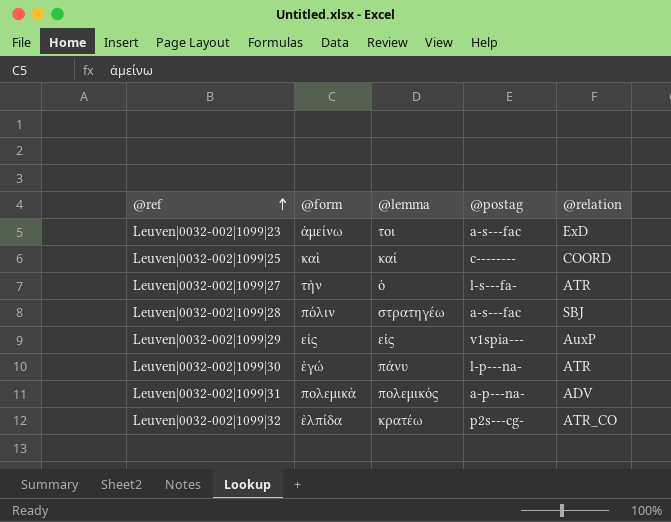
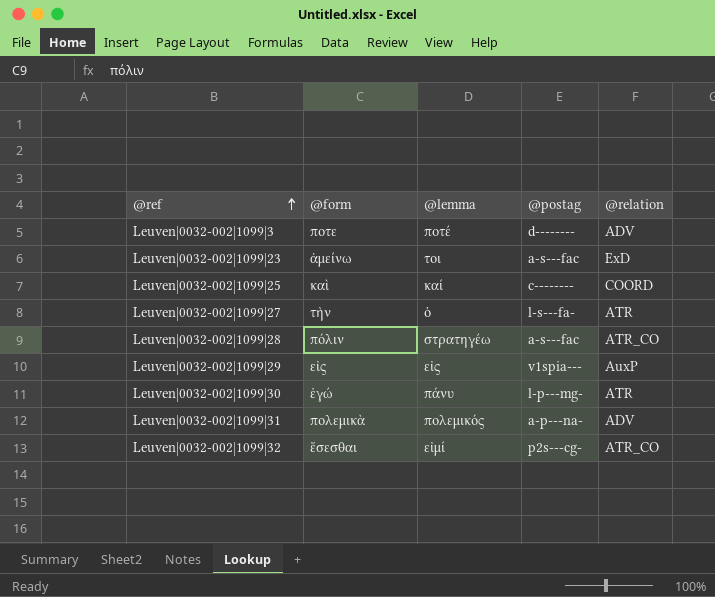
row Leuven|0032-002|1099|3: none -> ποτε | ποτέ | d-------- | ADV
Leuven|0032-002|1099|28 | @relation: SBJ -> ATR_CO
Leuven|0032-002|1099|30 | @postag: l-p---na- -> l-p---mg-
Leuven|0032-002|1099|32 | @form: ἐλπίδα -> ἔσεσθαι
Leuven|0032-002|1099|32 | @lemma: κρατέω -> εἰμί

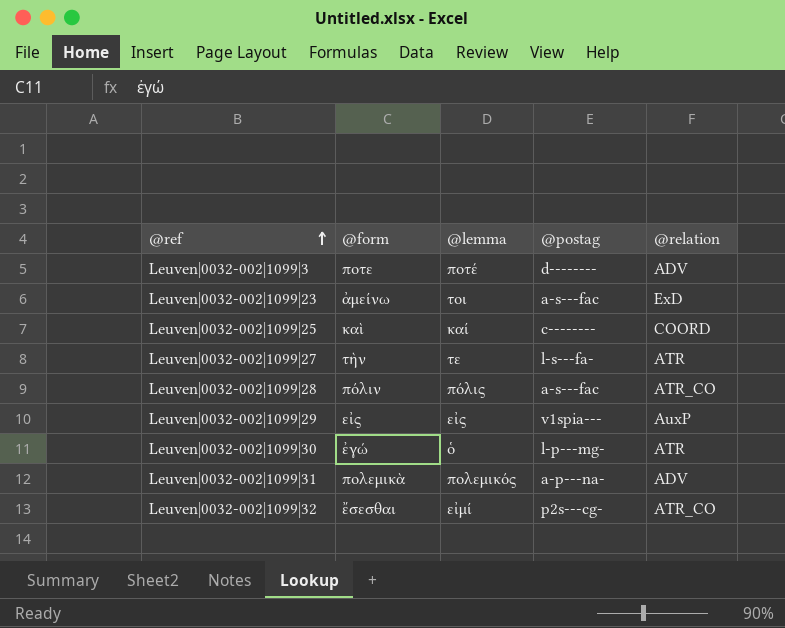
Leuven|0032-002|1099|27 | @lemma: ὁ -> τε
Leuven|0032-002|1099|28 | @lemma: στρατηγέω -> πόλις
Leuven|0032-002|1099|30 | @lemma: πάνυ -> ὁ

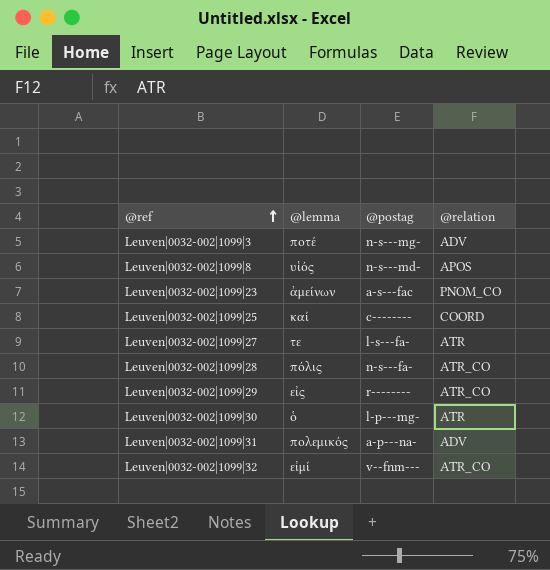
column @form | position: 2 -> none
Leuven|0032-002|1099|3 | @postag: d-------- -> n-s---mg-
row Leuven|0032-002|1099|8: none -> υἱός | n-s---md- | APOS
Leuven|0032-002|1099|23 | @lemma: τοι -> ἀμείνων
Leuven|0032-002|1099|23 | @relation: ExD -> PNOM_CO
Leuven|0032-002|1099|28 | @postag: a-s---fac -> n-s---fa-
Leuven|0032-002|1099|29 | @postag: v1spia--- -> r--------
Leuven|0032-002|1099|29 | @relation: AuxP -> ATR_CO
Leuven|0032-002|1099|32 | @postag: p2s---cg- -> v--fnm---

